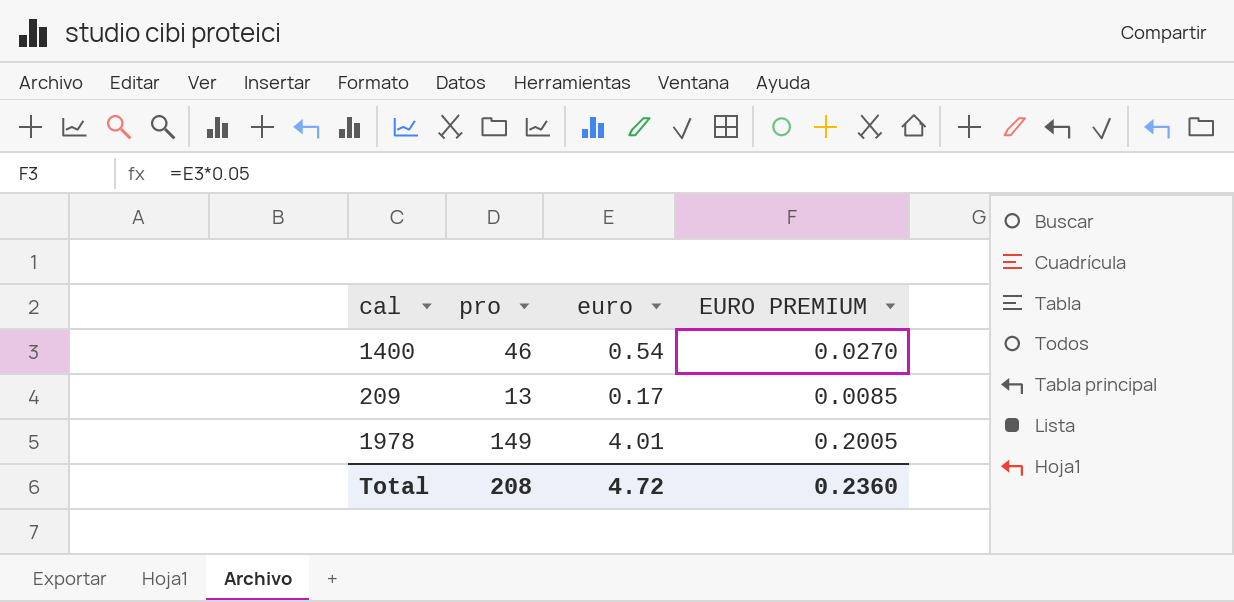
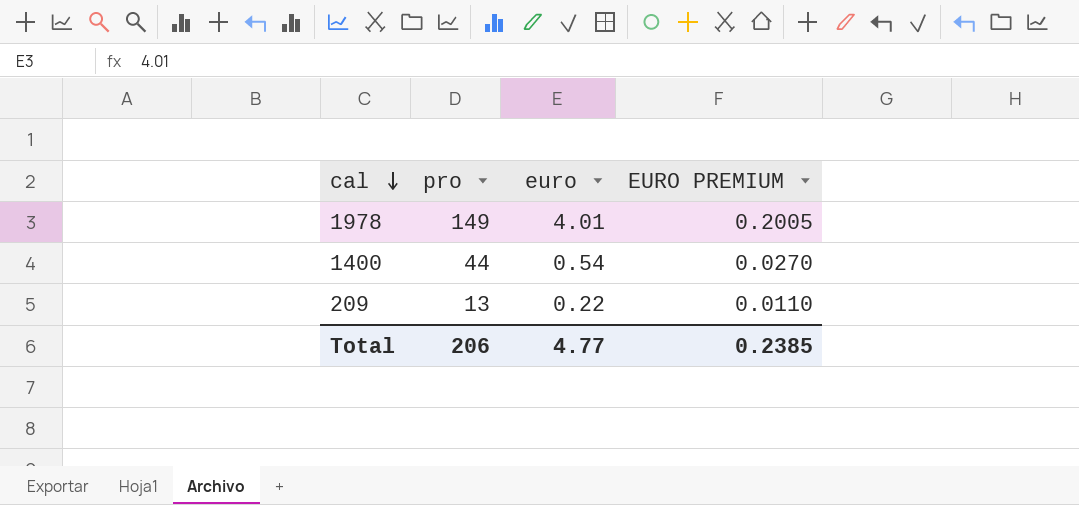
row order: none -> cal descending
1400 | pro: 46 -> 44
209 | euro: 0.17 -> 0.22
209 | EURO PREMIUM: 0.0085 -> 0.0110
Total | pro: 208 -> 206
Total | euro: 4.72 -> 4.77
Total | EURO PREMIUM: 0.2360 -> 0.2385

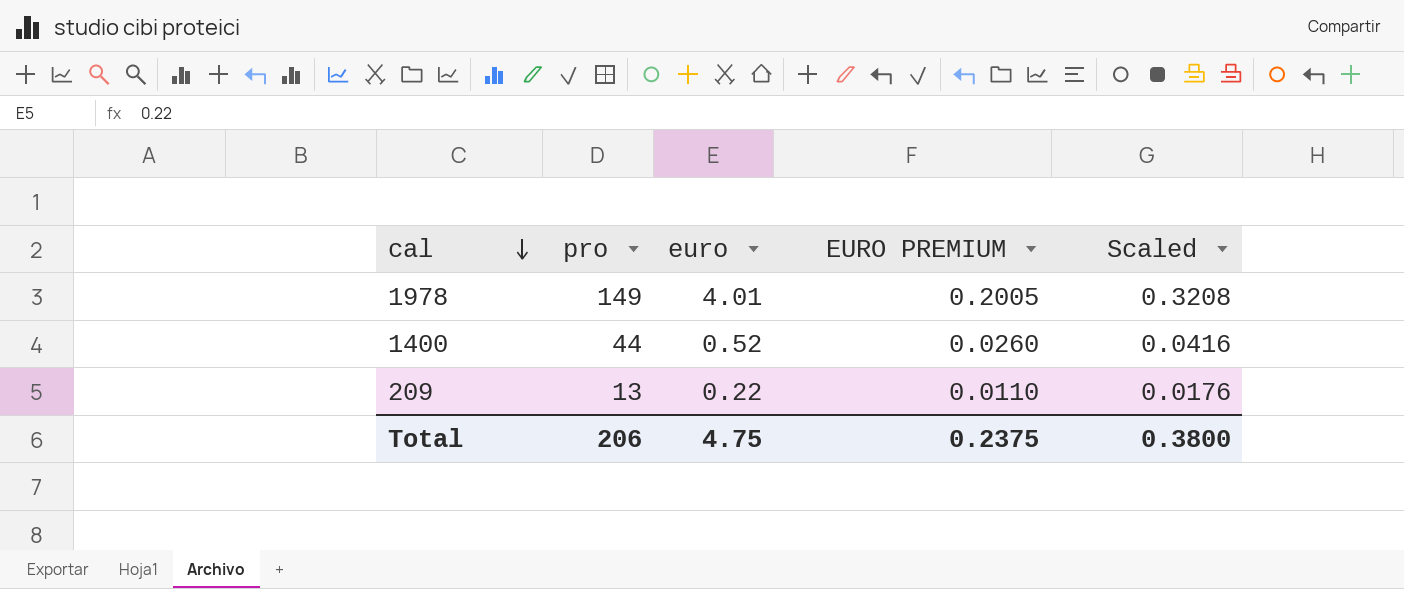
column Scaled | formula: none -> [euro] * 0.08
1400 | euro: 0.54 -> 0.52
1400 | EURO PREMIUM: 0.0270 -> 0.0260
Total | euro: 4.77 -> 4.75
Total | EURO PREMIUM: 0.2385 -> 0.2375

